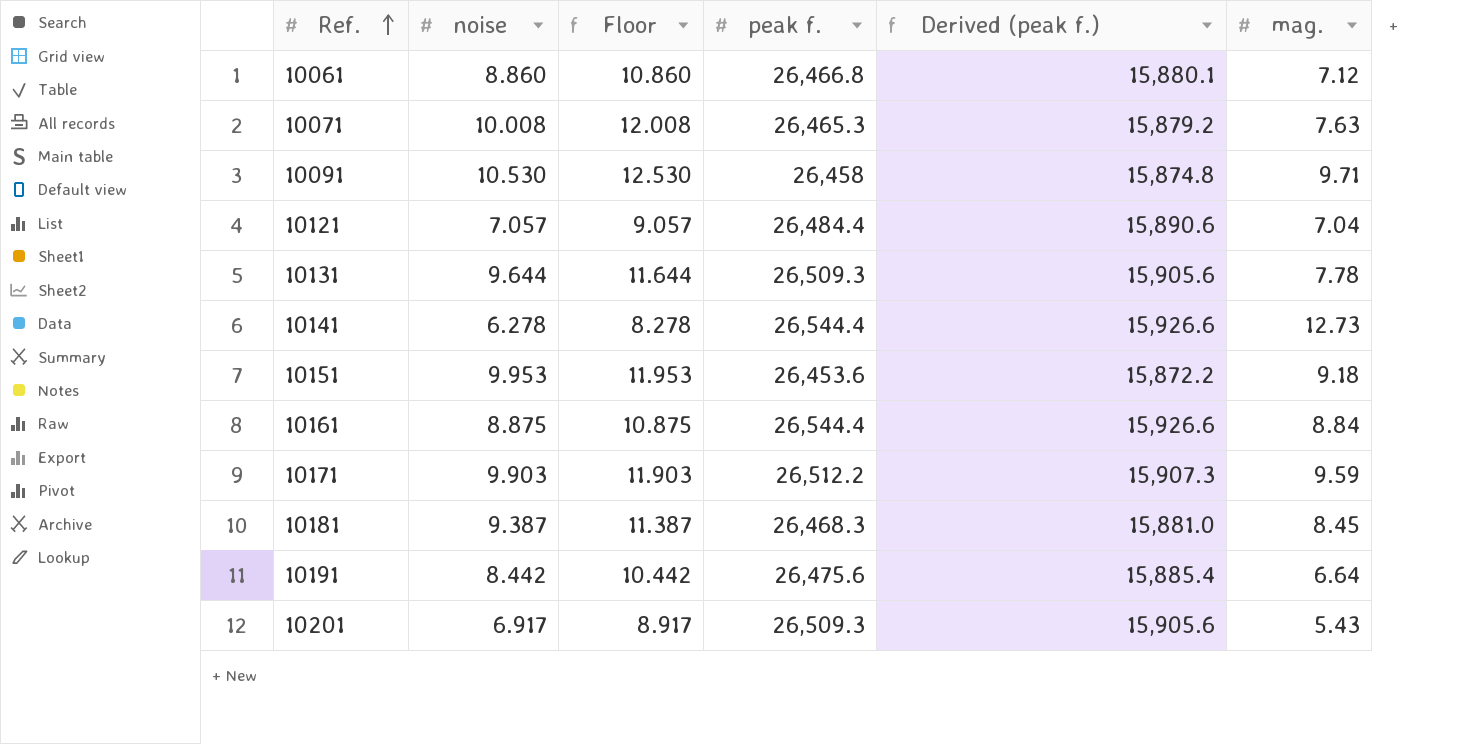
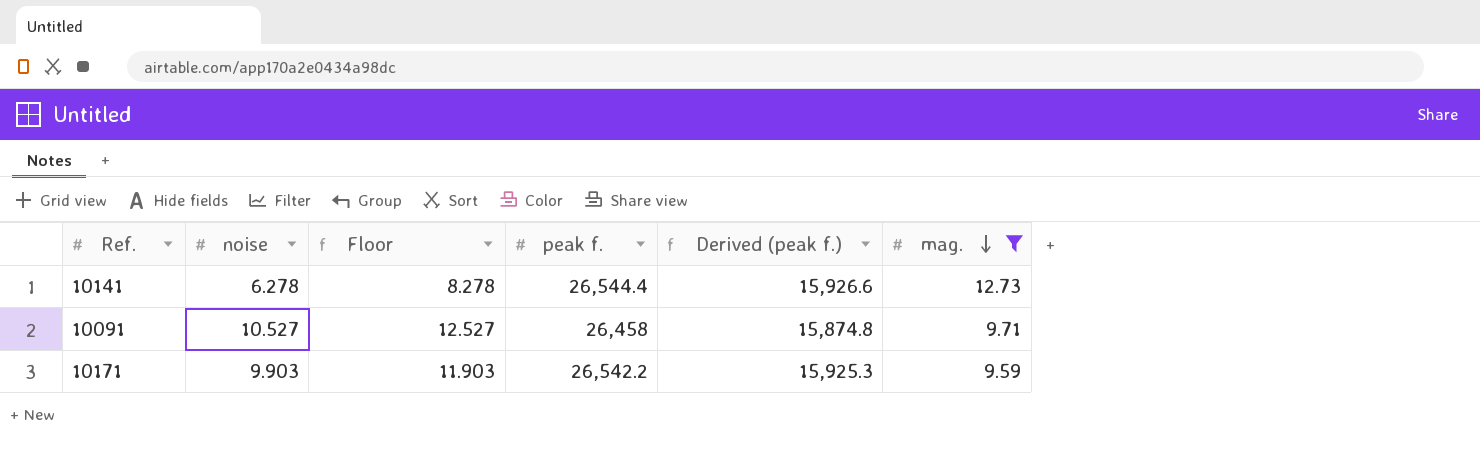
filter: none -> mag. >= 9.59
row order: Ref. ascending -> mag. descending
10091 | noise: 10.530 -> 10.527
10091 | Floor: 12.530 -> 12.527
10171 | peak f.: 26,512.2 -> 26,542.2
10171 | Derived (peak f.): 15,907.3 -> 15,925.3

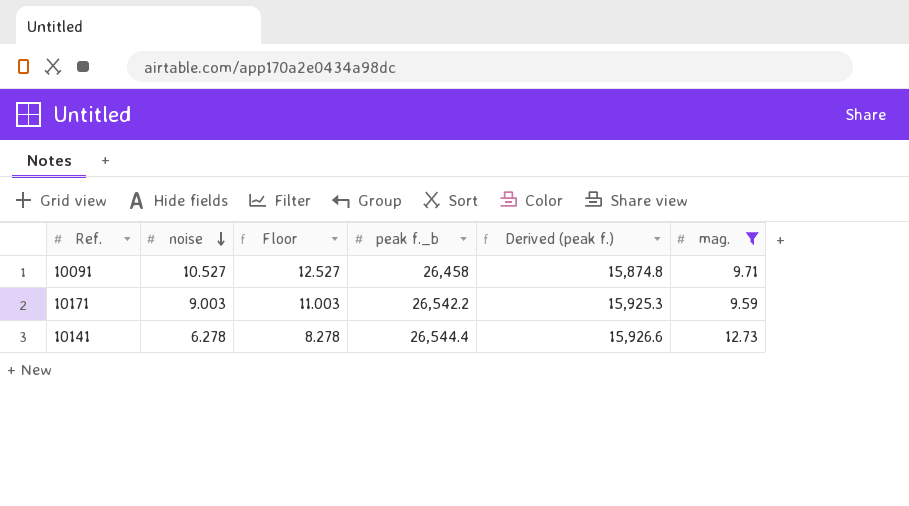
row order: mag. descending -> noise descending
column name: peak f. -> peak f._b
10171 | noise: 9.903 -> 9.003
10171 | Floor: 11.903 -> 11.003

